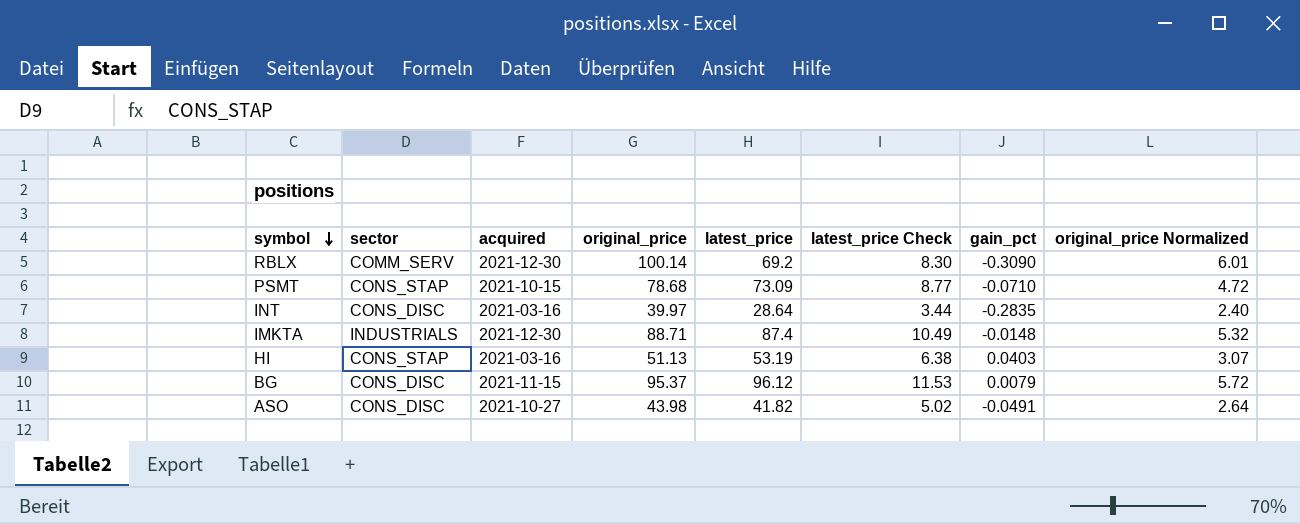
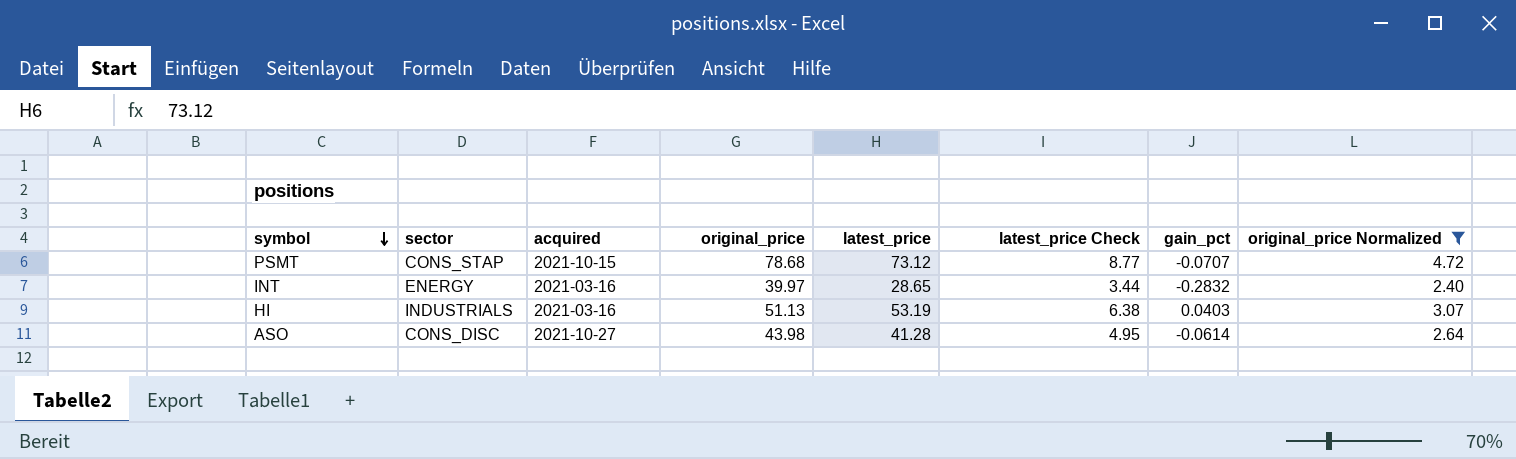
filter: none -> original_price Normalized <= 4.72
PSMT | latest_price: 73.09 -> 73.12
PSMT | gain_pct: -0.0710 -> -0.0707
INT | sector: CONS_DISC -> ENERGY
INT | latest_price: 28.64 -> 28.65
INT | gain_pct: -0.2835 -> -0.2832
HI | sector: CONS_STAP -> INDUSTRIALS
ASO | latest_price: 41.82 -> 41.28
ASO | latest_price Check: 5.02 -> 4.95
ASO | gain_pct: -0.0491 -> -0.0614

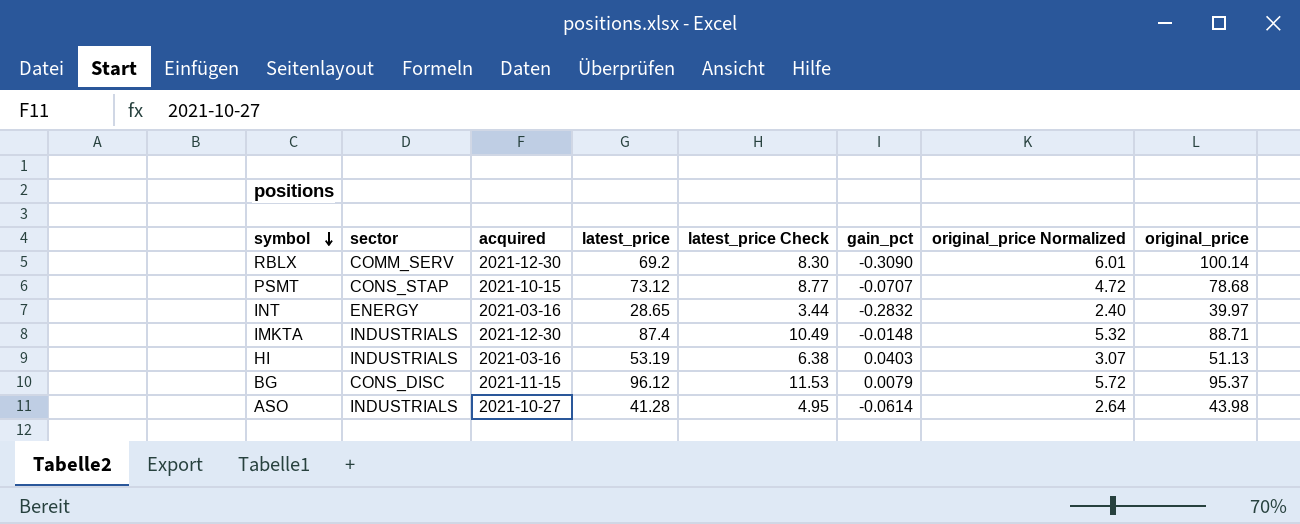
filter: original_price Normalized <= 4.72 -> none
column original_price | position: 4 -> 8
ASO | sector: CONS_DISC -> INDUSTRIALS

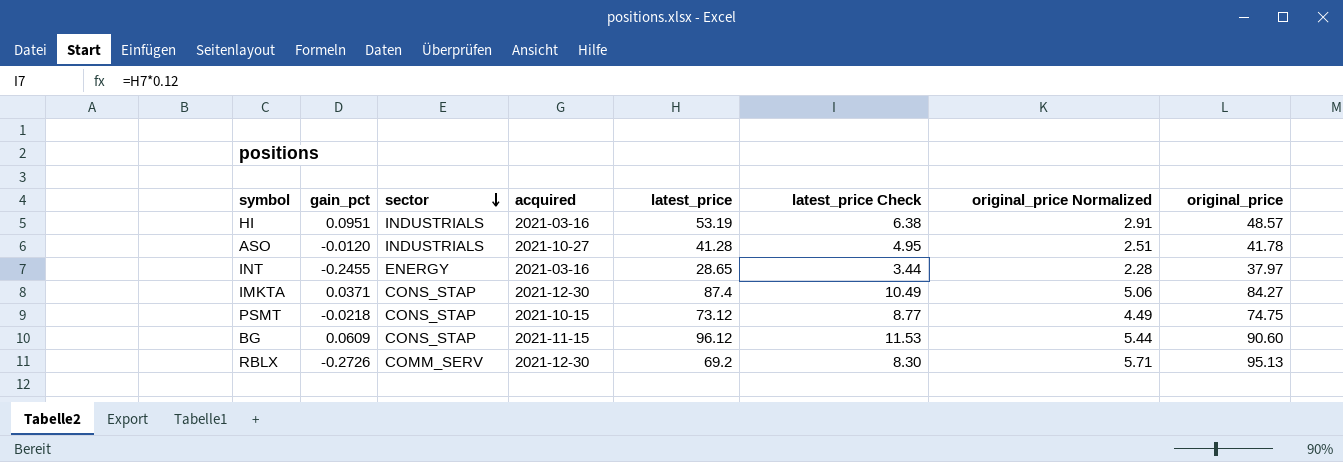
row order: symbol descending -> sector descending
column gain_pct | position: 6 -> 2
HI | gain_pct: 0.0403 -> 0.0951
HI | original_price Normalized: 3.07 -> 2.91
HI | original_price: 51.13 -> 48.57
ASO | gain_pct: -0.0614 -> -0.0120
ASO | original_price Normalized: 2.64 -> 2.51
ASO | original_price: 43.98 -> 41.78
INT | gain_pct: -0.2832 -> -0.2455
INT | original_price Normalized: 2.40 -> 2.28
INT | original_price: 39.97 -> 37.97
IMKTA | gain_pct: -0.0148 -> 0.0371
IMKTA | sector: INDUSTRIALS -> CONS_STAP
IMKTA | original_price Normalized: 5.32 -> 5.06
IMKTA | original_price: 88.71 -> 84.27
PSMT | gain_pct: -0.0707 -> -0.0218
PSMT | original_price Normalized: 4.72 -> 4.49
PSMT | original_price: 78.68 -> 74.75
BG | gain_pct: 0.0079 -> 0.0609
BG | sector: CONS_DISC -> CONS_STAP
BG | original_price Normalized: 5.72 -> 5.44
BG | original_price: 95.37 -> 90.60
RBLX | gain_pct: -0.3090 -> -0.2726
RBLX | original_price Normalized: 6.01 -> 5.71
RBLX | original_price: 100.14 -> 95.13

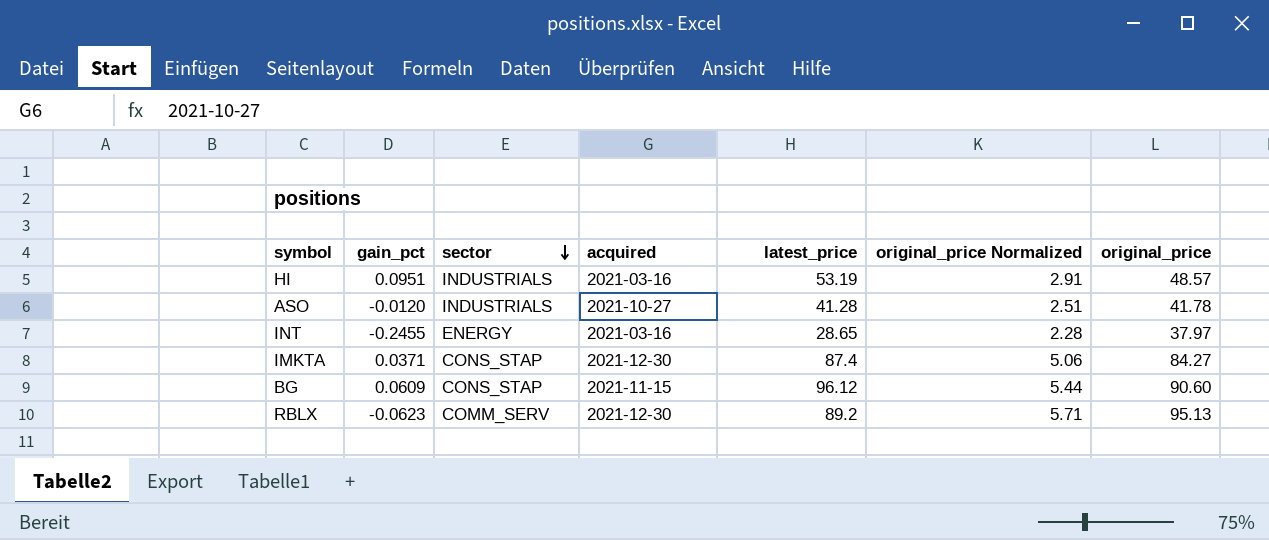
column latest_price Check | formula: [latest_price] * 0.12 -> none
row PSMT: -0.0218 | CONS_STAP | 2021-10-15 | 73.12 | 8.77 | 4.49 | 74.75 -> none
RBLX | gain_pct: -0.2726 -> -0.0623
RBLX | latest_price: 69.2 -> 89.2

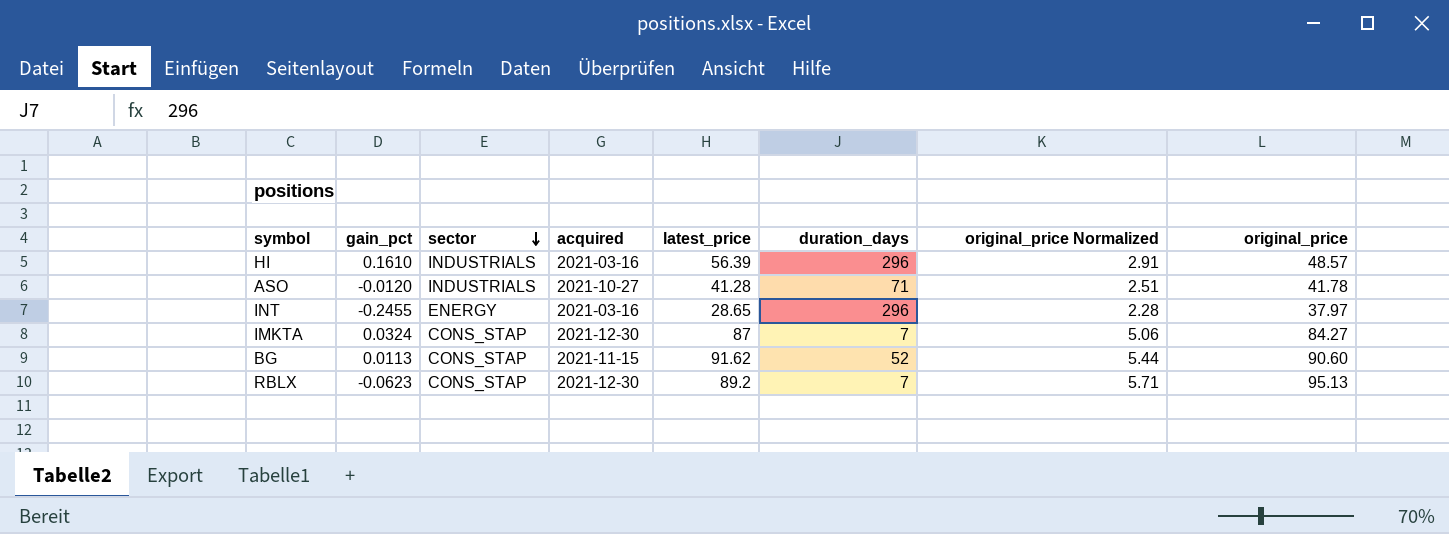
column duration_days | position: none -> 6
HI | gain_pct: 0.0951 -> 0.1610
HI | latest_price: 53.19 -> 56.39
IMKTA | gain_pct: 0.0371 -> 0.0324
IMKTA | latest_price: 87.4 -> 87
BG | gain_pct: 0.0609 -> 0.0113
BG | latest_price: 96.12 -> 91.62
RBLX | sector: COMM_SERV -> CONS_STAP

